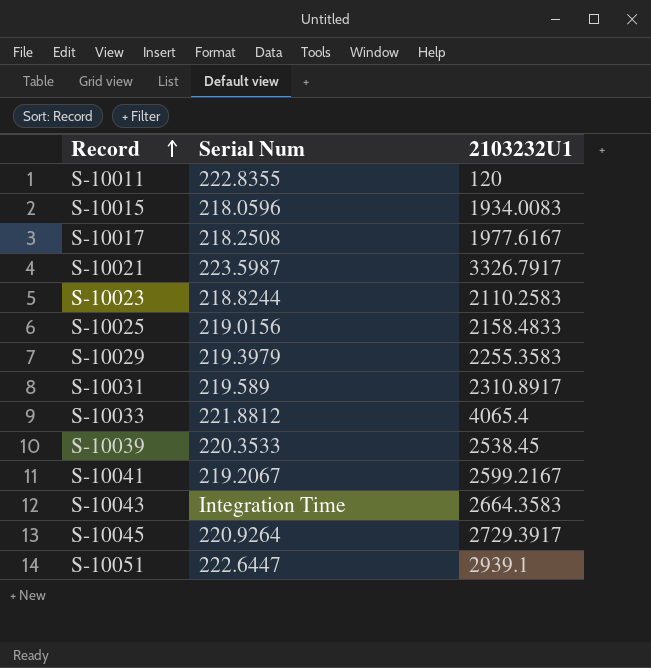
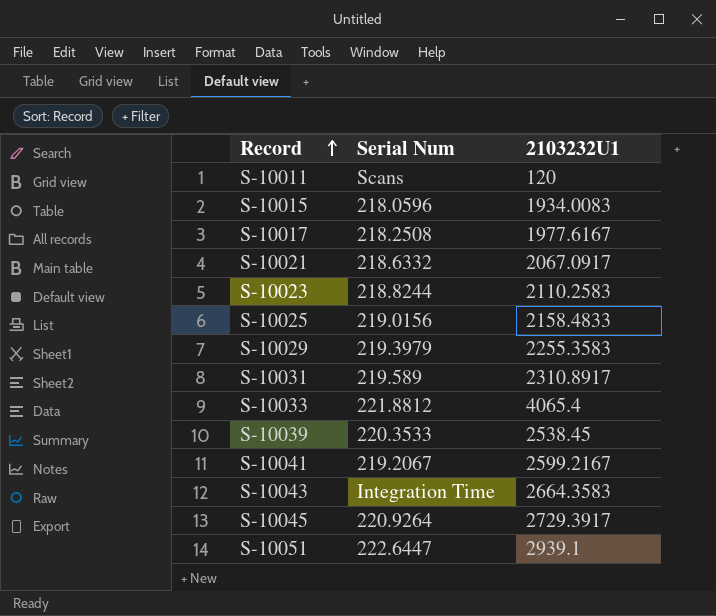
S-10011 | Serial Num: 222.8355 -> Scans
S-10021 | Serial Num: 223.5987 -> 218.6332
S-10021 | 2103232U1: 3326.7917 -> 2067.0917

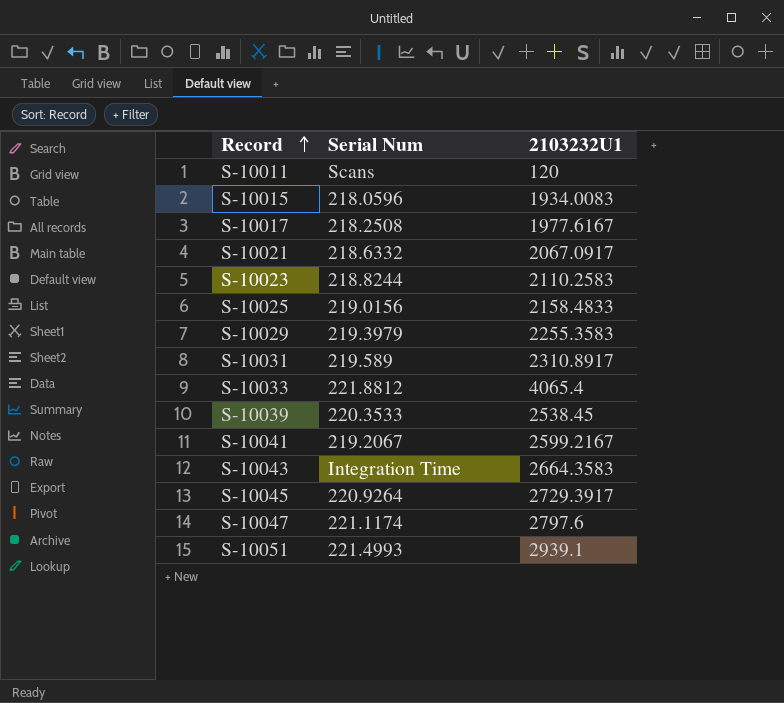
row S-10047: none -> 221.1174 | 2797.6
S-10051 | Serial Num: 222.6447 -> 221.4993

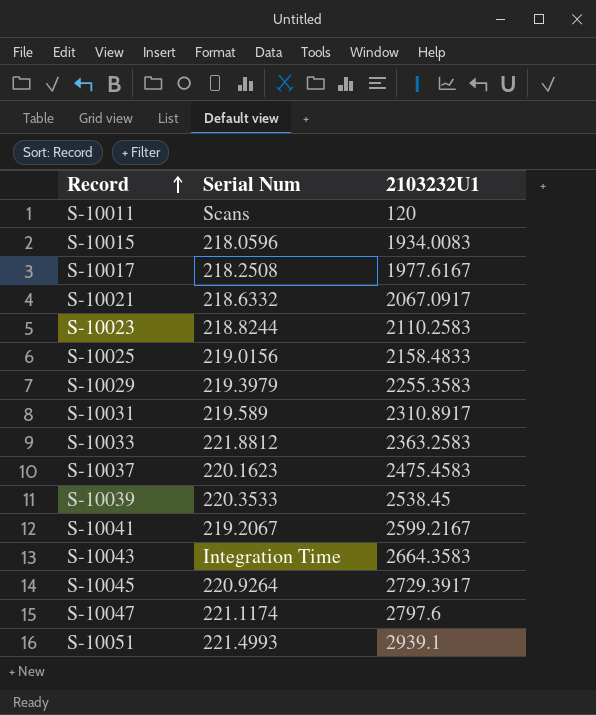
S-10033 | 2103232U1: 4065.4 -> 2363.2583
row S-10037: none -> 220.1623 | 2475.4583

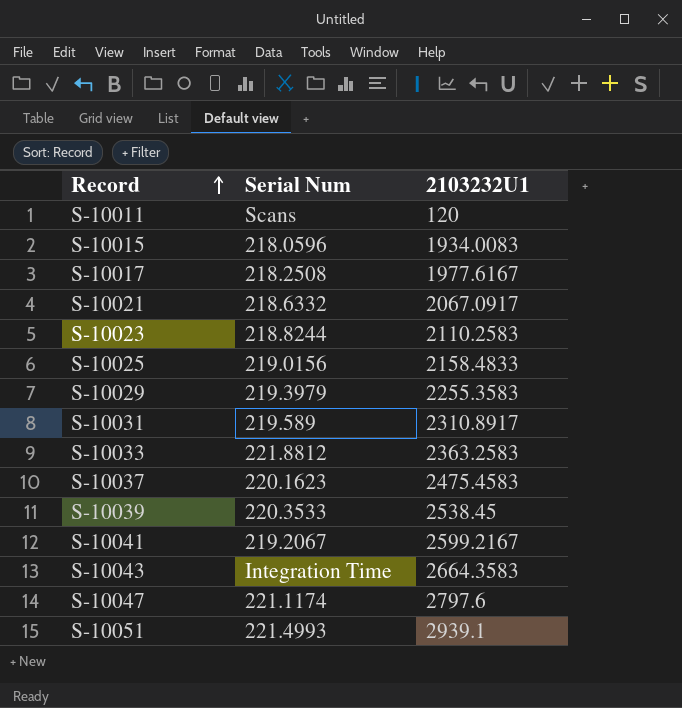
row S-10045: 220.9264 | 2729.3917 -> none

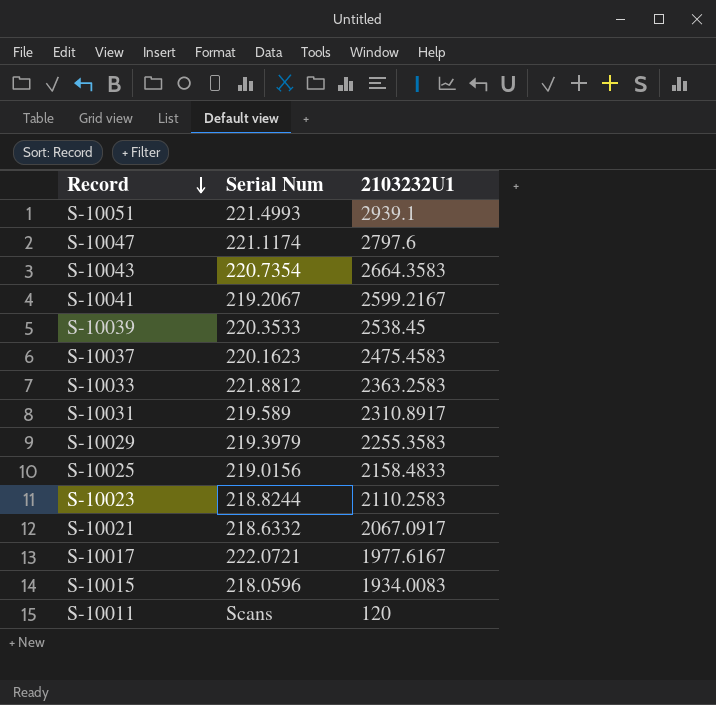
row order: Record ascending -> Record descending
S-10043 | Serial Num: Integration Time -> 220.7354
S-10017 | Serial Num: 218.2508 -> 222.0721

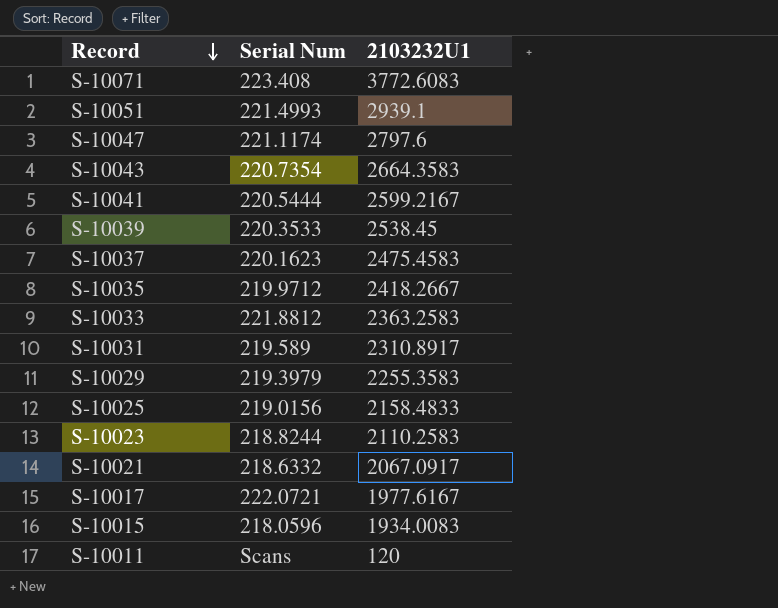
row S-10071: none -> 223.408 | 3772.6083
S-10041 | Serial Num: 219.2067 -> 220.5444
row S-10035: none -> 219.9712 | 2418.2667

